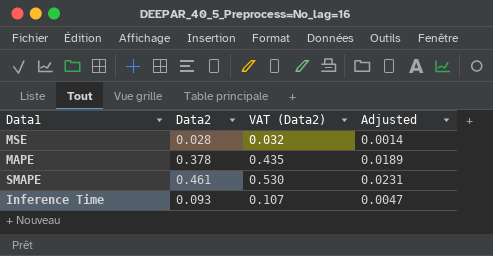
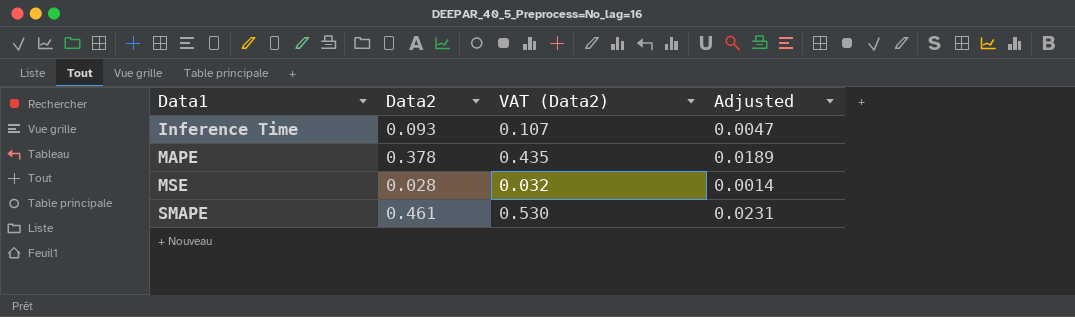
row order: none -> Data1 ascending

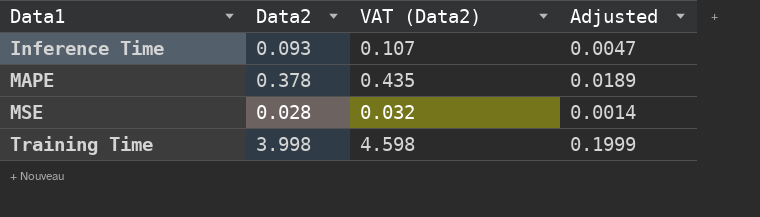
row SMAPE: 0.461 | 0.530 | 0.0231 -> none
row Training Time: none -> 3.998 | 4.598 | 0.1999

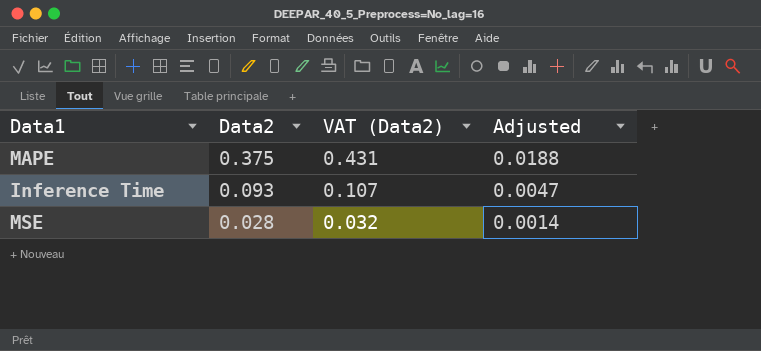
row order: Data1 ascending -> Data2 descending
row Training Time: 3.998 | 4.598 | 0.1999 -> none
MAPE | Data2: 0.378 -> 0.375
MAPE | VAT (Data2): 0.435 -> 0.431
MAPE | Adjusted: 0.0189 -> 0.0188

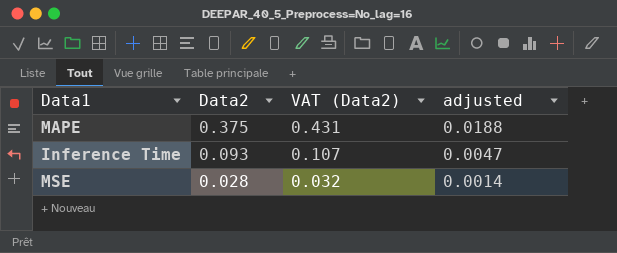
column name: Adjusted -> adjusted

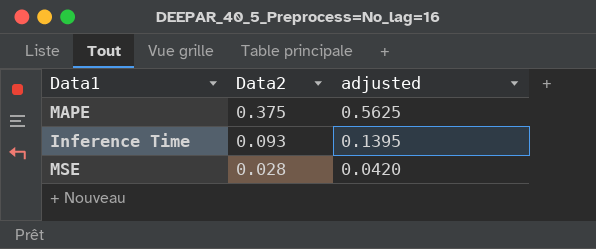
column VAT (Data2) | formula: [Data2] * 1.15 -> none
column adjusted | formula: [Data2] * 0.05 -> [Data2] * 1.5

